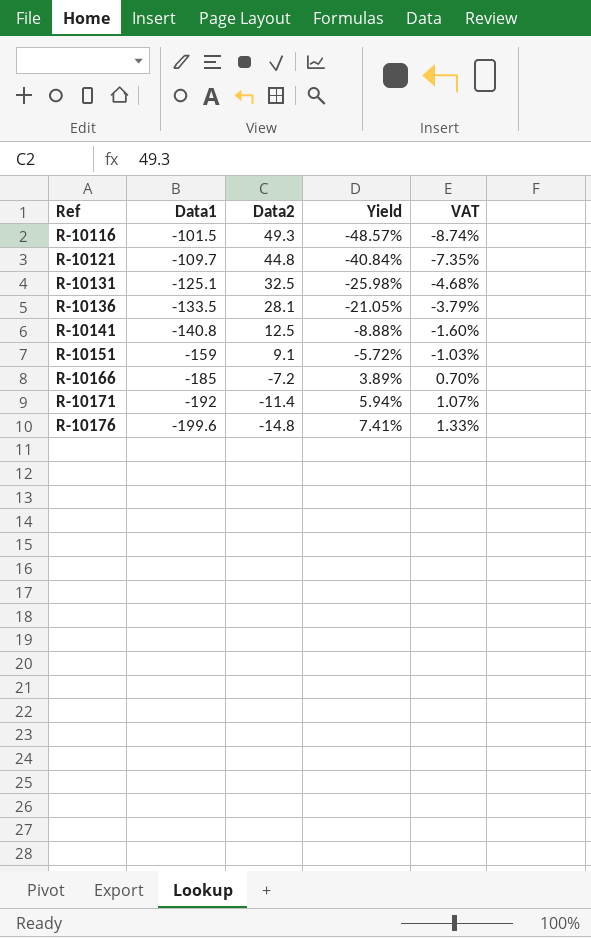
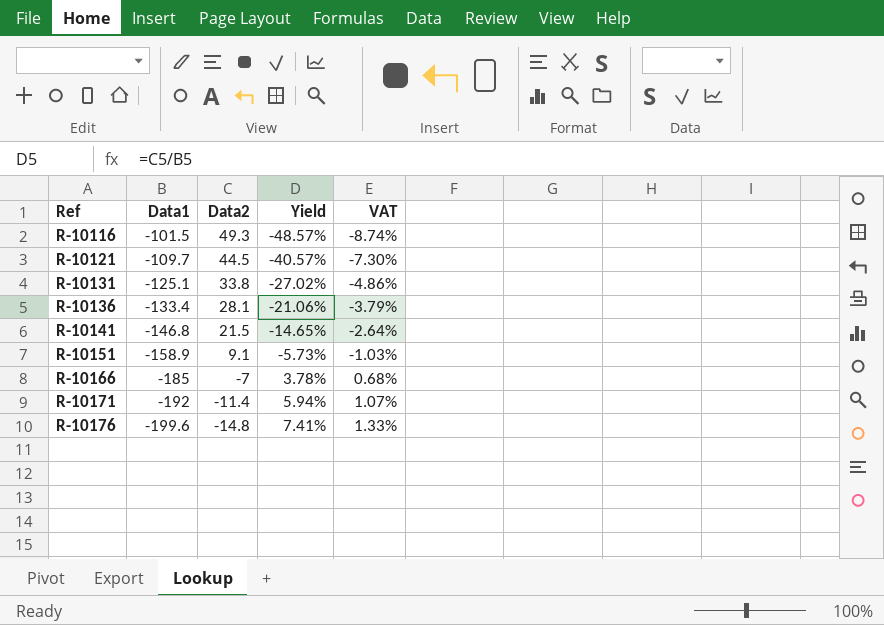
R-10121 | Data2: 44.8 -> 44.5
R-10121 | Yield: -40.84% -> -40.57%
R-10121 | VAT: -7.35% -> -7.30%
R-10131 | Data2: 32.5 -> 33.8
R-10131 | Yield: -25.98% -> -27.02%
R-10131 | VAT: -4.68% -> -4.86%
R-10136 | Data1: -133.5 -> -133.4
R-10136 | Yield: -21.05% -> -21.06%
R-10141 | Data1: -140.8 -> -146.8
R-10141 | Data2: 12.5 -> 21.5
R-10141 | Yield: -8.88% -> -14.65%
R-10141 | VAT: -1.60% -> -2.64%
R-10151 | Data1: -159 -> -158.9
R-10151 | Yield: -5.72% -> -5.73%
R-10166 | Data2: -7.2 -> -7
R-10166 | Yield: 3.89% -> 3.78%
R-10166 | VAT: 0.70% -> 0.68%

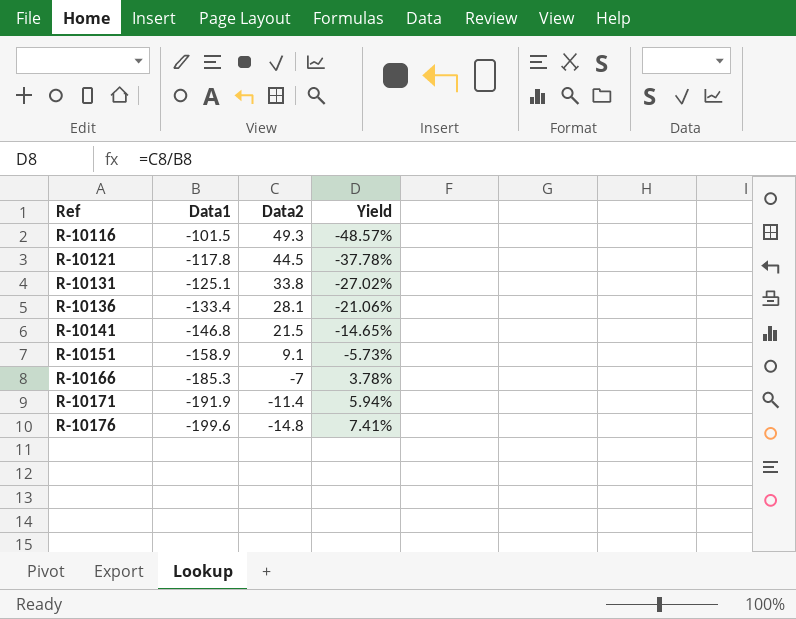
column VAT | formula: [Yield] * 0.18 -> none
R-10121 | Data1: -109.7 -> -117.8
R-10121 | Yield: -40.57% -> -37.78%
R-10166 | Data1: -185 -> -185.3
R-10171 | Data1: -192 -> -191.9

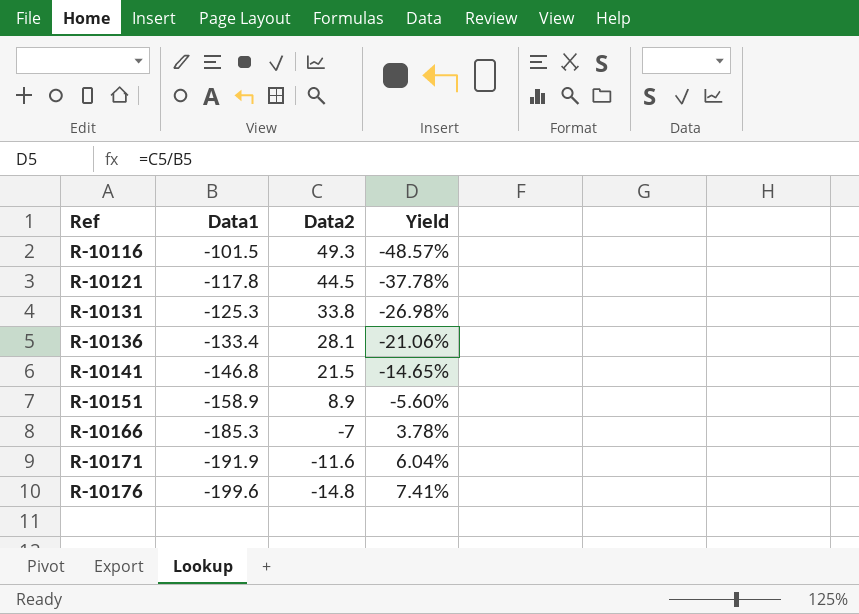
R-10131 | Data1: -125.1 -> -125.3
R-10131 | Yield: -27.02% -> -26.98%
R-10151 | Data2: 9.1 -> 8.9
R-10151 | Yield: -5.73% -> -5.60%
R-10171 | Data2: -11.4 -> -11.6
R-10171 | Yield: 5.94% -> 6.04%

